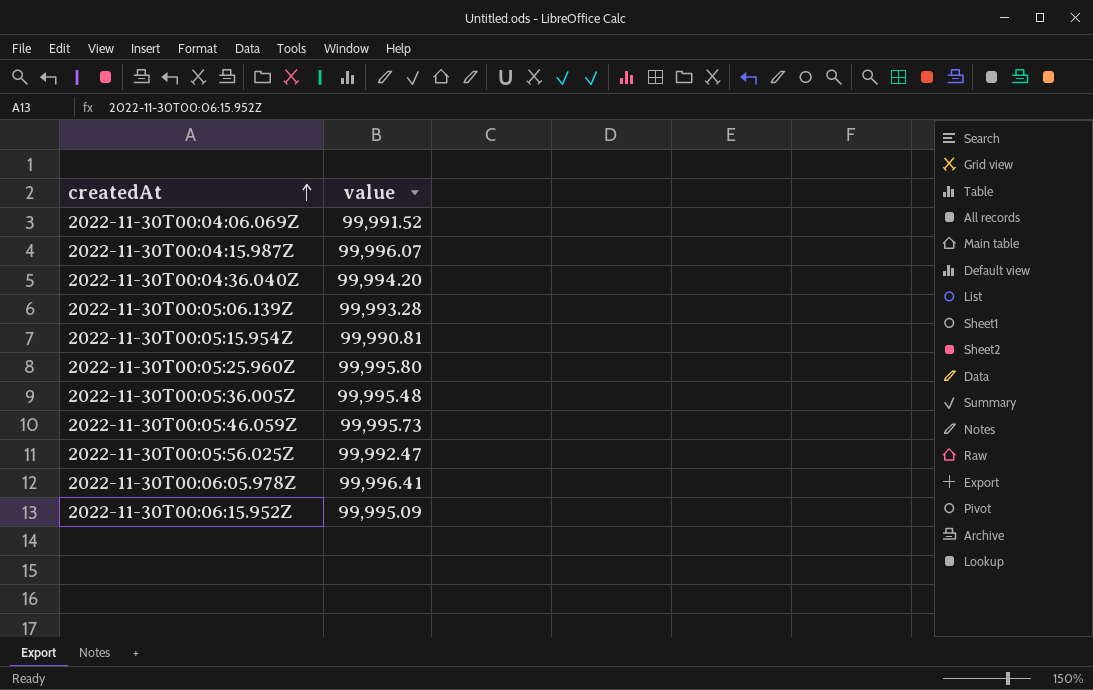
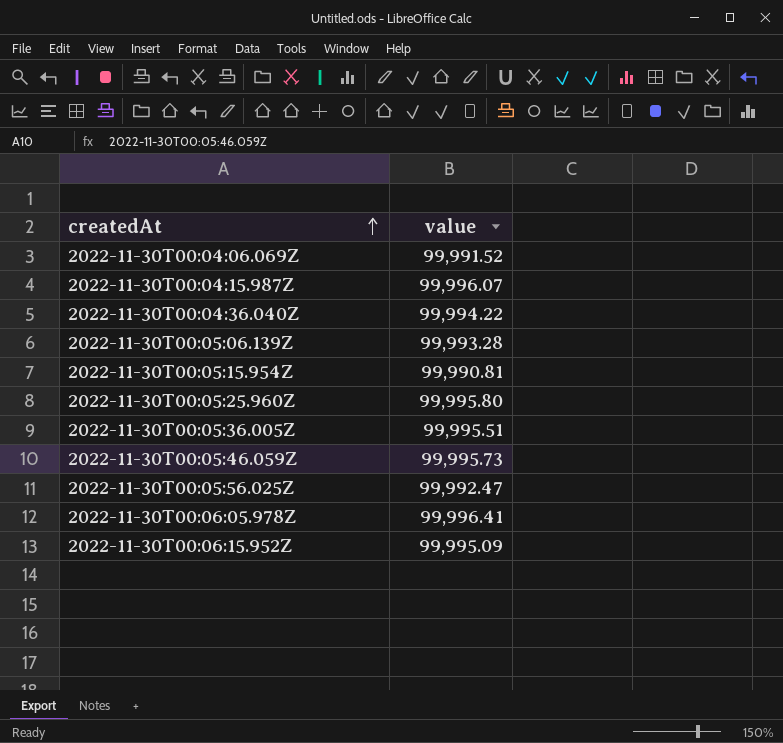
2022-11-30T00:04:36.040Z | value: 99,994.20 -> 99,994.22
2022-11-30T00:05:36.005Z | value: 99,995.48 -> 99,995.51

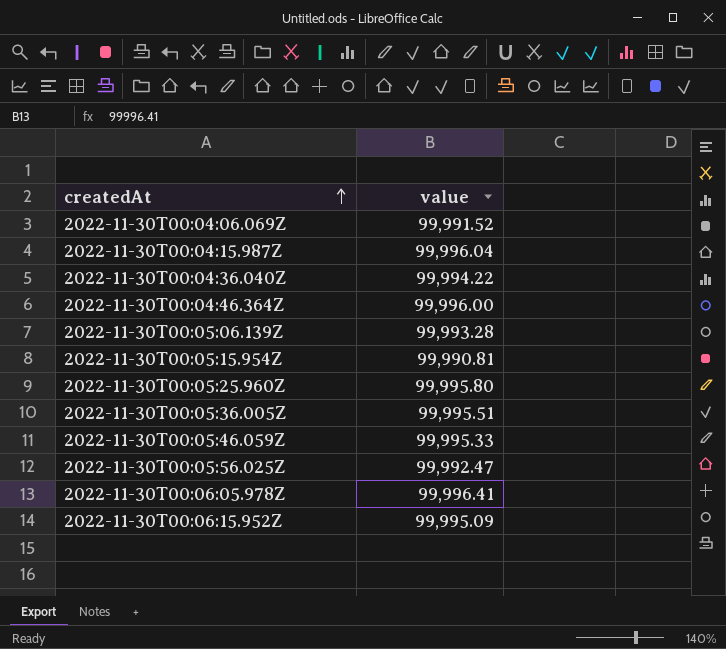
2022-11-30T00:04:15.987Z | value: 99,996.07 -> 99,996.04
row 2022-11-30T00:04:46.364Z: none -> 99,996.00
2022-11-30T00:05:46.059Z | value: 99,995.73 -> 99,995.33

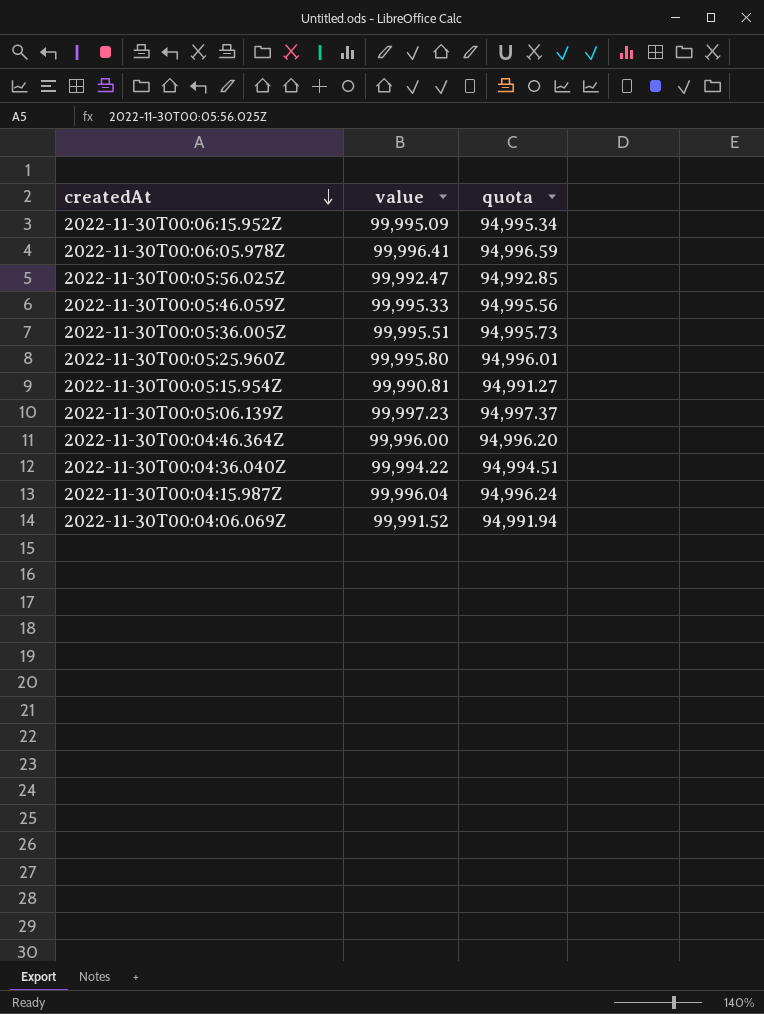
row order: createdAt ascending -> createdAt descending
column quota | formula: none -> [value] * 0.95
2022-11-30T00:05:06.139Z | value: 99,993.28 -> 99,997.23

